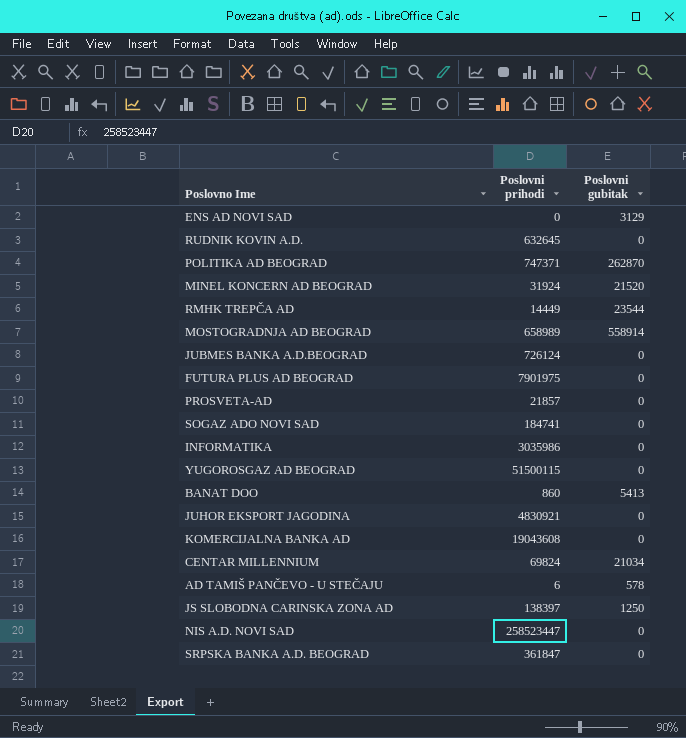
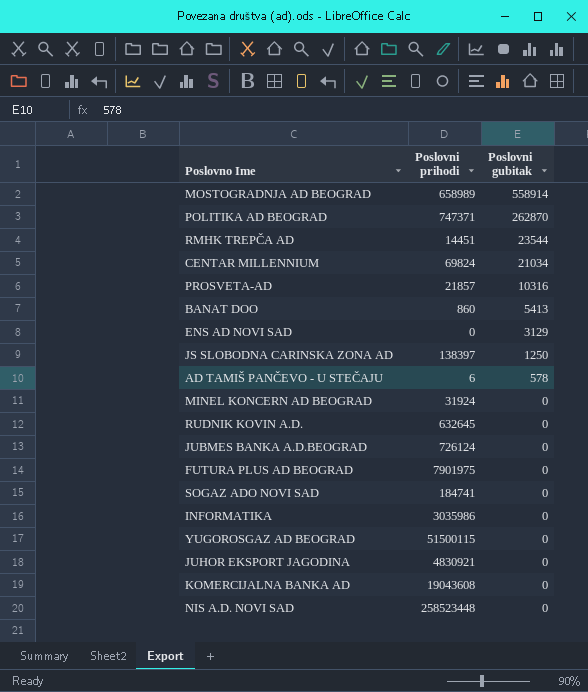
row order: none -> Poslovni gubitak descending
row SRPSKA BANKA A.D. BEOGRAD: 361847 | 0 -> none
RMHK TREPČA AD | Poslovni prihodi: 14449 -> 14451
PROSVETA-AD | Poslovni gubitak: 0 -> 10316
MINEL KONCERN AD BEOGRAD | Poslovni gubitak: 21520 -> 0
NIS A.D. NOVI SAD | Poslovni prihodi: 258523447 -> 258523448

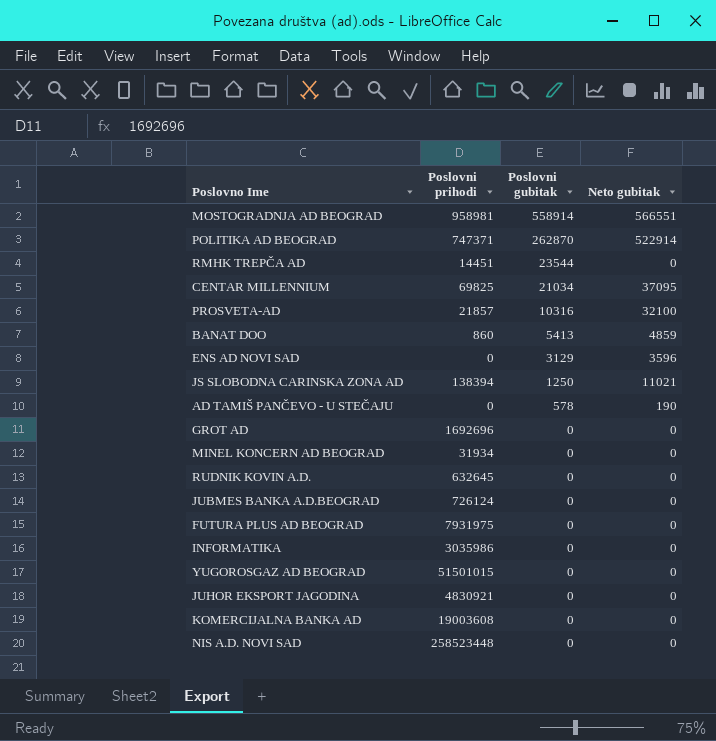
column Neto gubitak | position: none -> 4
row SOGAZ ADO NOVI SAD: 184741 | 0 -> none
MOSTOGRADNJA AD BEOGRAD | Poslovni prihodi: 658989 -> 958981
CENTAR MILLENNIUM | Poslovni prihodi: 69824 -> 69825
JS SLOBODNA CARINSKA ZONA AD | Poslovni prihodi: 138397 -> 138394
AD TAMIŠ PANČEVO - U STEČAJU | Poslovni prihodi: 6 -> 0
row GROT AD: none -> 1692696 | 0 | 0
MINEL KONCERN AD BEOGRAD | Poslovni prihodi: 31924 -> 31934
FUTURA PLUS AD BEOGRAD | Poslovni prihodi: 7901975 -> 7931975
YUGOROSGAZ AD BEOGRAD | Poslovni prihodi: 51500115 -> 51501015
KOMERCIJALNA BANKA AD | Poslovni prihodi: 19043608 -> 19003608

